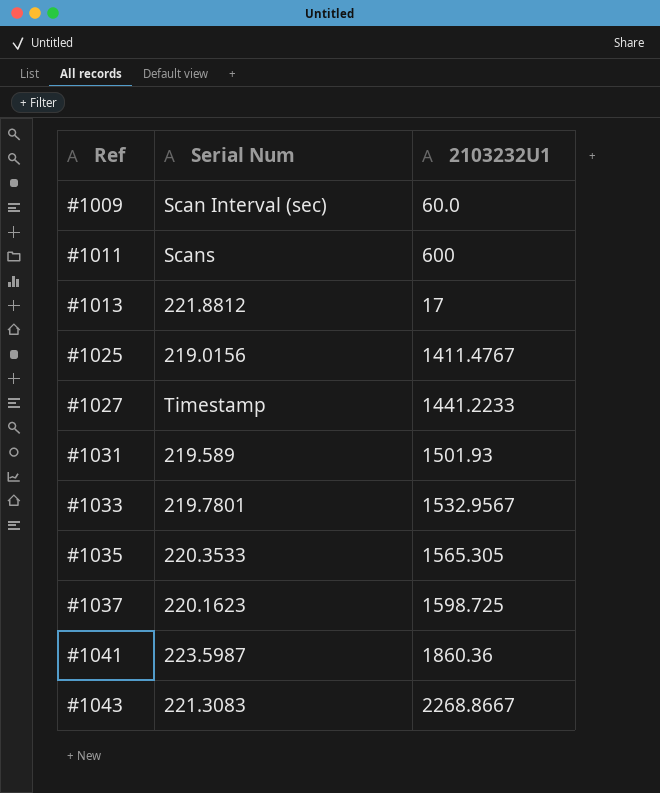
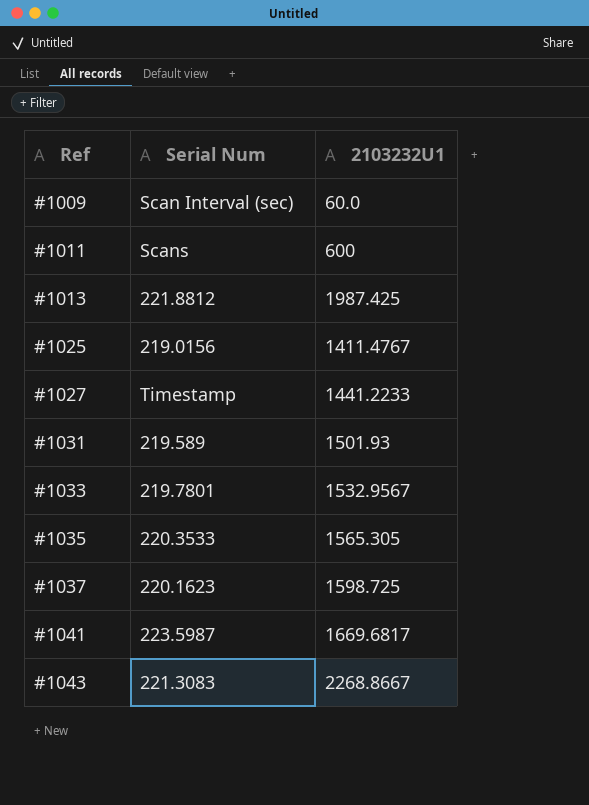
#1013 | 2103232U1: 17 -> 1987.425
#1041 | 2103232U1: 1860.36 -> 1669.6817

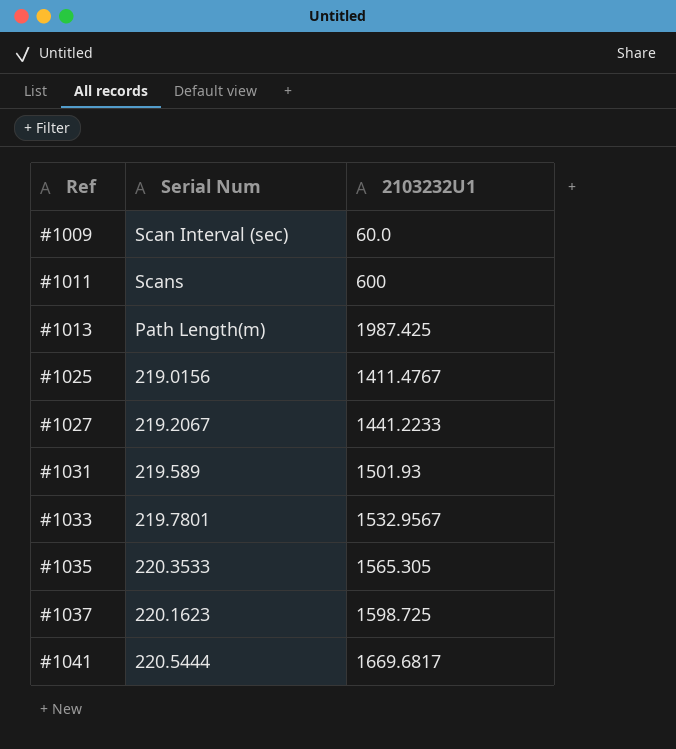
row #1043: 221.3083 | 2268.8667 -> none
#1013 | Serial Num: 221.8812 -> Path Length(m)
#1027 | Serial Num: Timestamp -> 219.2067
#1041 | Serial Num: 223.5987 -> 220.5444

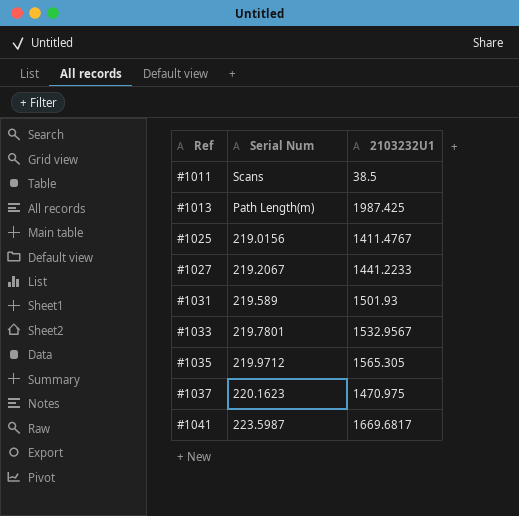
row #1009: Scan Interval (sec) | 60.0 -> none
#1011 | 2103232U1: 600 -> 38.5
#1035 | Serial Num: 220.3533 -> 219.9712
#1037 | 2103232U1: 1598.725 -> 1470.975
#1041 | Serial Num: 220.5444 -> 223.5987

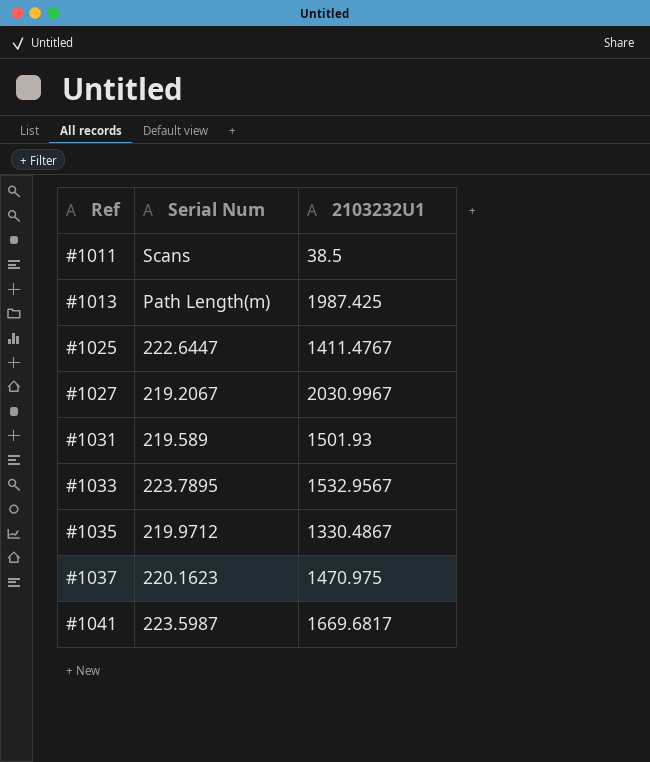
#1025 | Serial Num: 219.0156 -> 222.6447
#1027 | 2103232U1: 1441.2233 -> 2030.9967
#1033 | Serial Num: 219.7801 -> 223.7895
#1035 | 2103232U1: 1565.305 -> 1330.4867

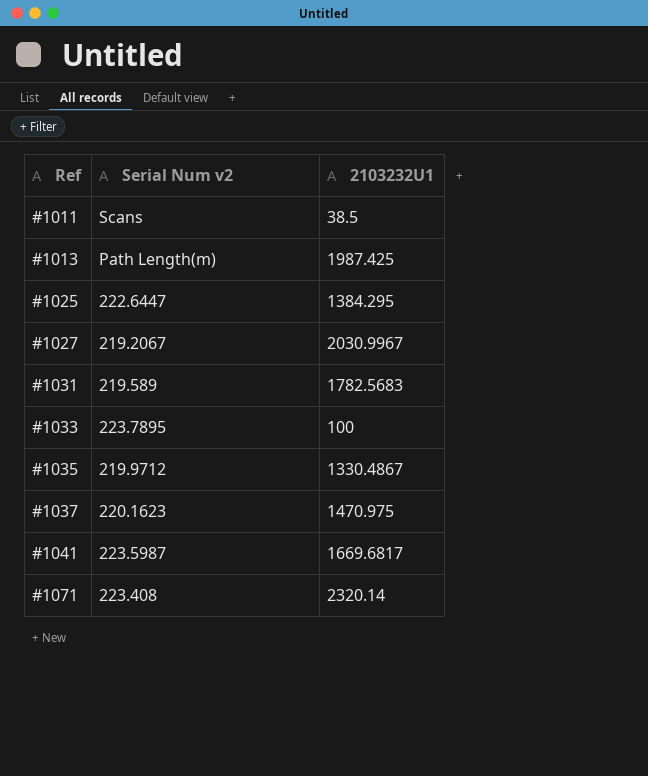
column name: Serial Num -> Serial Num v2
#1025 | 2103232U1: 1411.4767 -> 1384.295
#1031 | 2103232U1: 1501.93 -> 1782.5683
#1033 | 2103232U1: 1532.9567 -> 100
row #1071: none -> 223.408 | 2320.14

